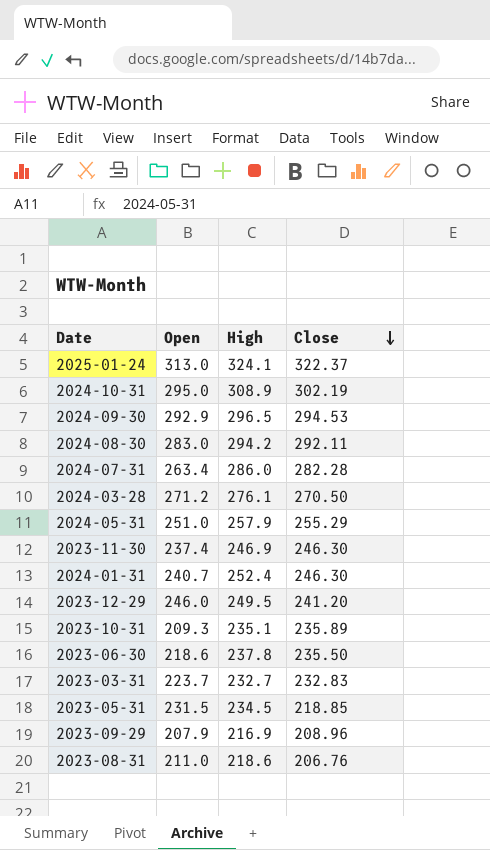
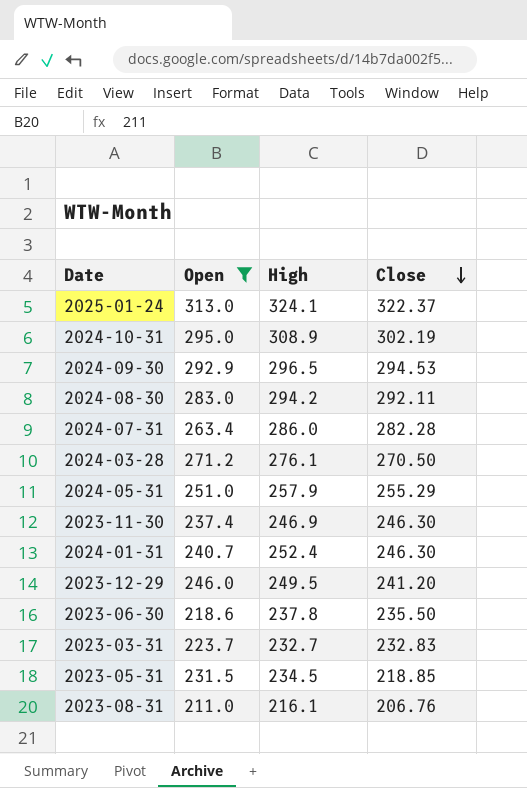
filter: none -> Open >= 211.0
2023-08-31 | High: 218.6 -> 216.1

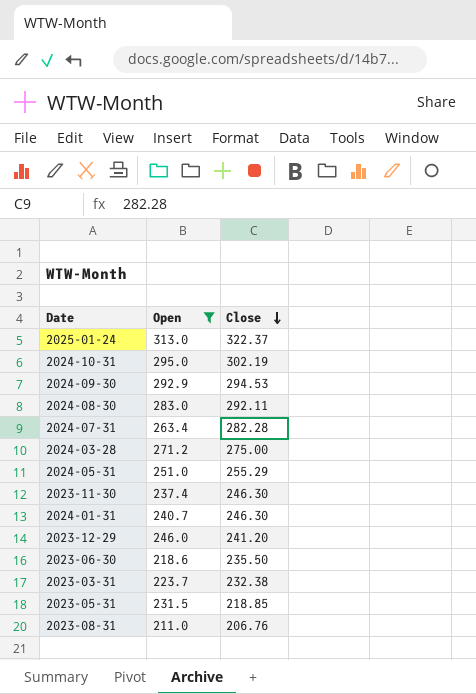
column High | position: 3 -> none
2024-03-28 | Close: 270.50 -> 275.00
2023-03-31 | Close: 232.83 -> 232.38

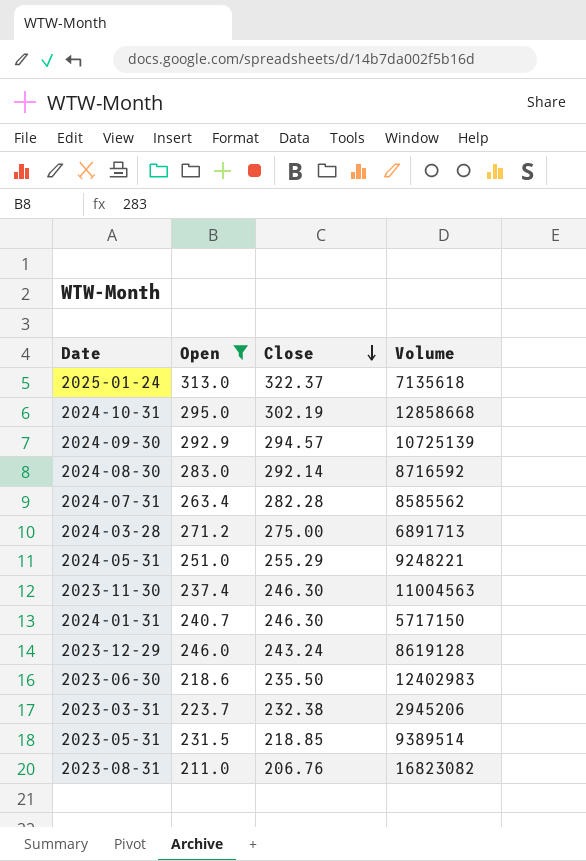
column Volume | position: none -> 4
2024-09-30 | Close: 294.53 -> 294.57
2024-08-30 | Close: 292.11 -> 292.14
2023-12-29 | Close: 241.20 -> 243.24

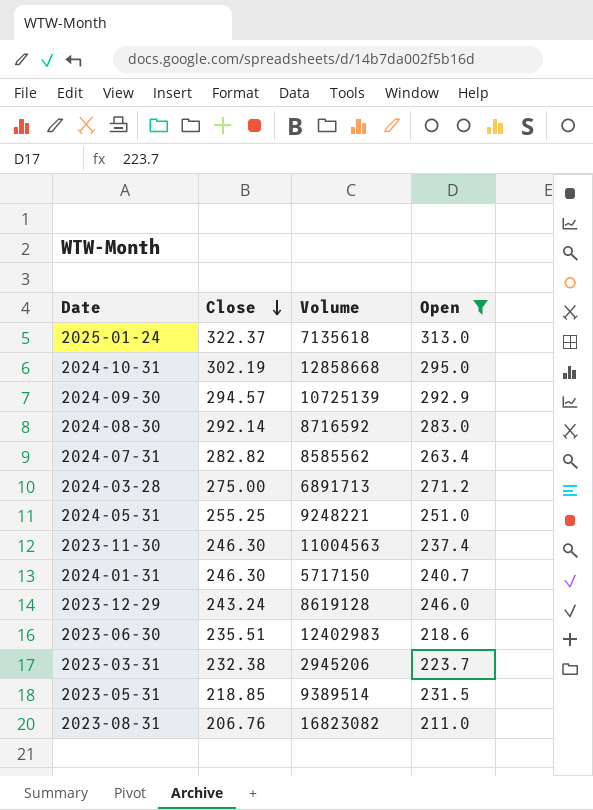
column Open | position: 2 -> 4
2024-07-31 | Close: 282.28 -> 282.82
2024-05-31 | Close: 255.29 -> 255.25
2023-06-30 | Close: 235.50 -> 235.51

